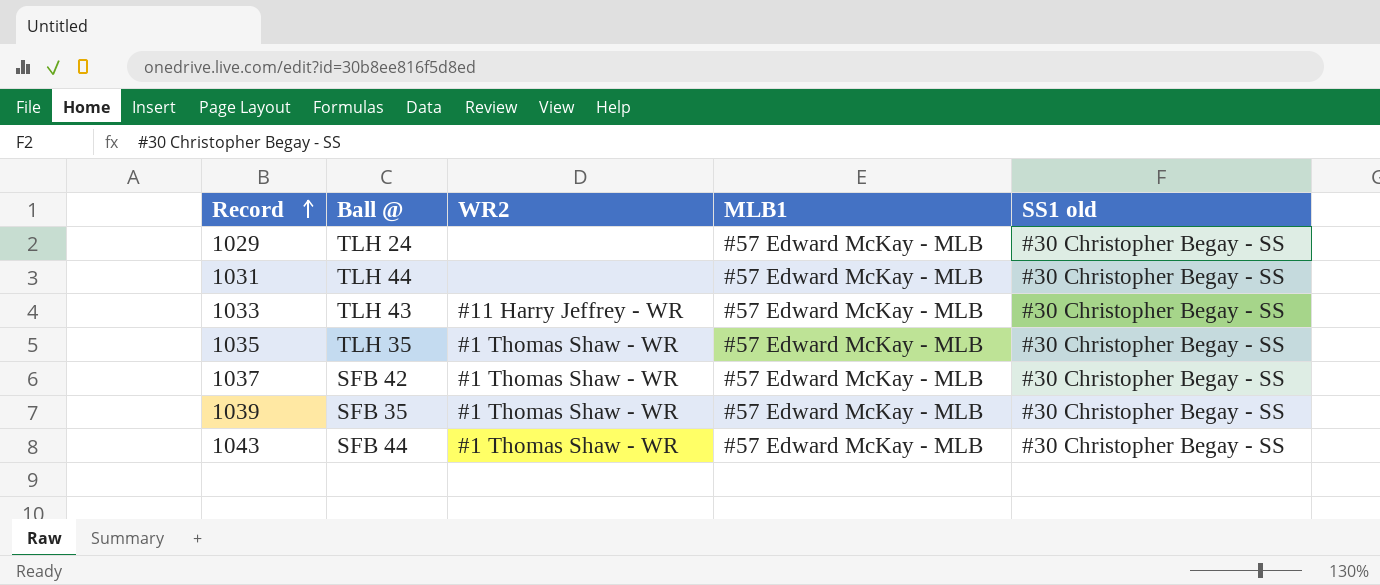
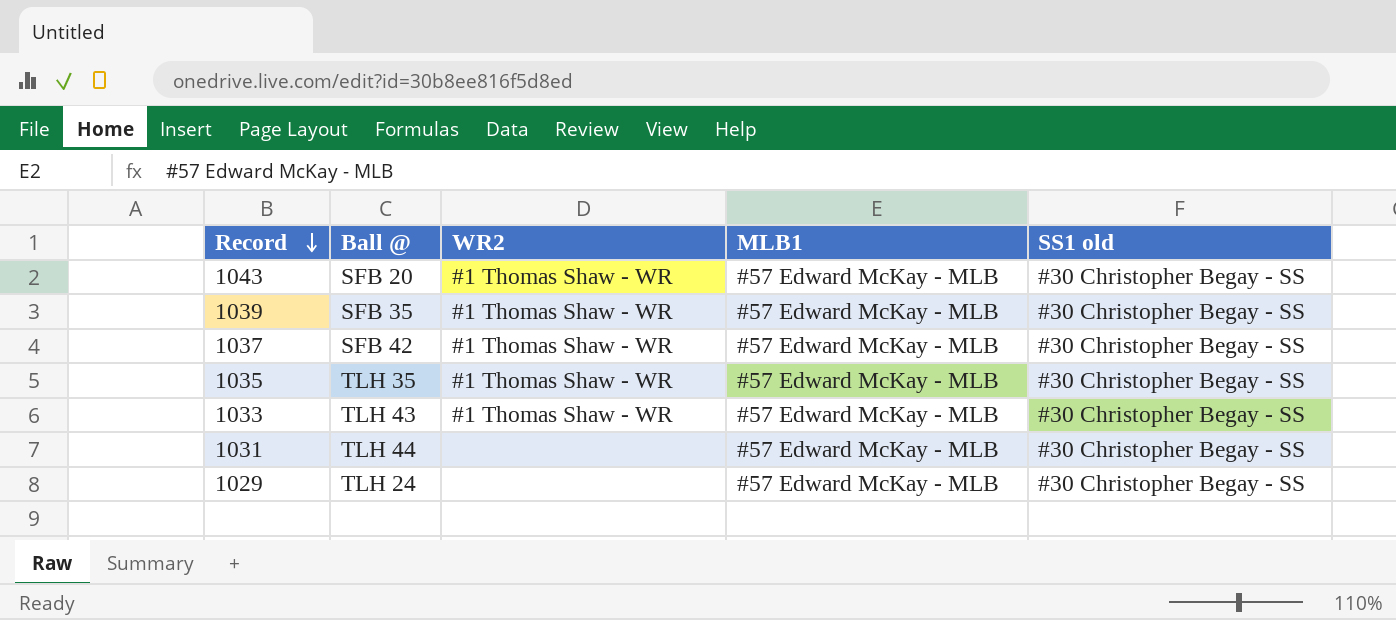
row order: Record ascending -> Record descending
1043 | Ball @: SFB 44 -> SFB 20
1033 | WR2: #11 Harry Jeffrey - WR -> #1 Thomas Shaw - WR

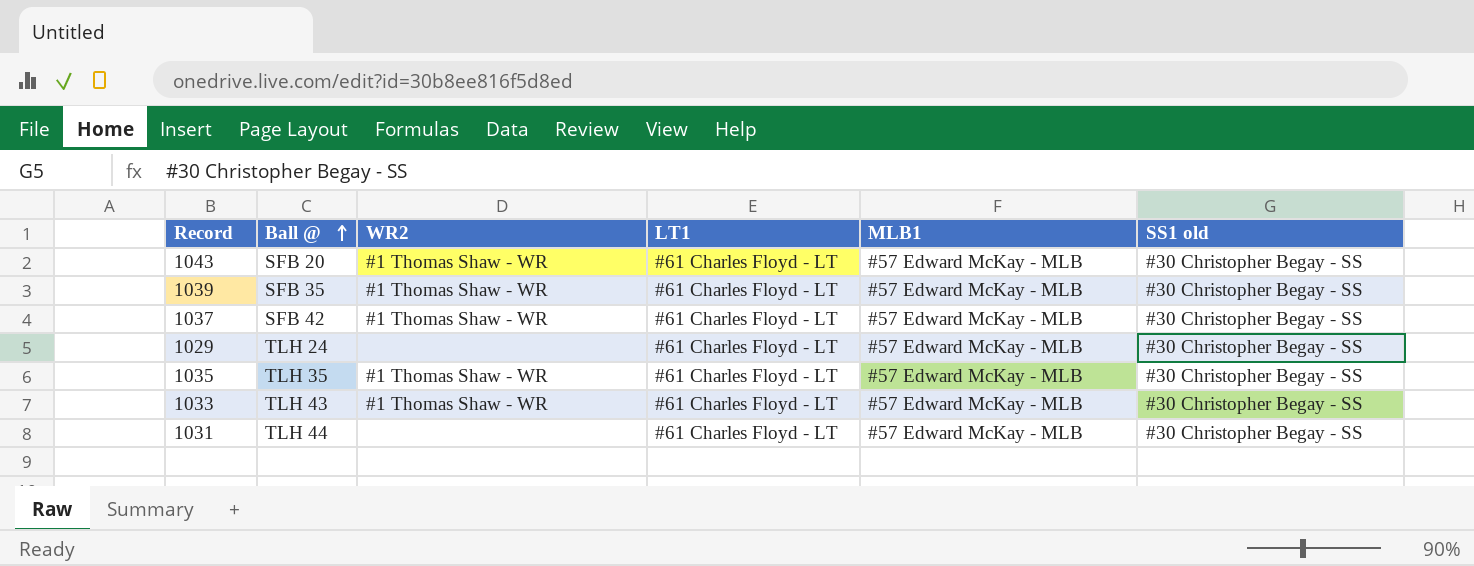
row order: Record descending -> Ball @ ascending
column LT1 | position: none -> 4

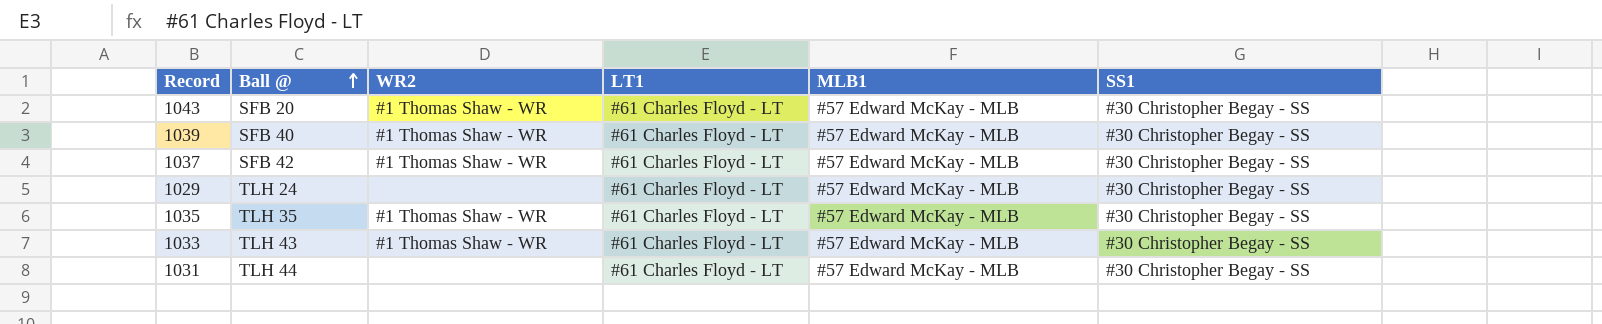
column name: SS1 old -> SS1
1039 | Ball @: SFB 35 -> SFB 40

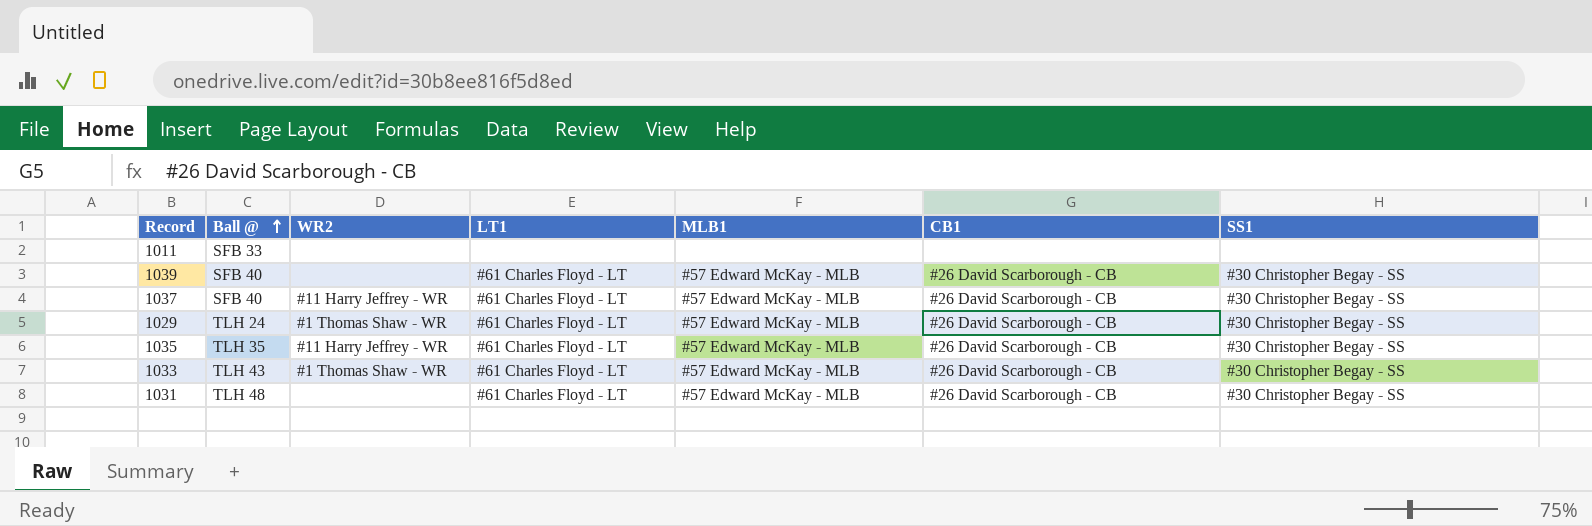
column CB1 | position: none -> 6
row 1043: SFB 20 | #1 Thomas Shaw - WR | #61 Charles Floyd - LT | #57 Edward McKay - MLB | #30 Christopher Begay - SS -> none
row 1011: none -> SFB 33 | none | none | none | none | none
1039 | WR2: #1 Thomas Shaw - WR -> none
1037 | Ball @: SFB 42 -> SFB 40
1037 | WR2: #1 Thomas Shaw - WR -> #11 Harry Jeffrey - WR
1029 | WR2: none -> #1 Thomas Shaw - WR
1035 | WR2: #1 Thomas Shaw - WR -> #11 Harry Jeffrey - WR
1031 | Ball @: TLH 44 -> TLH 48

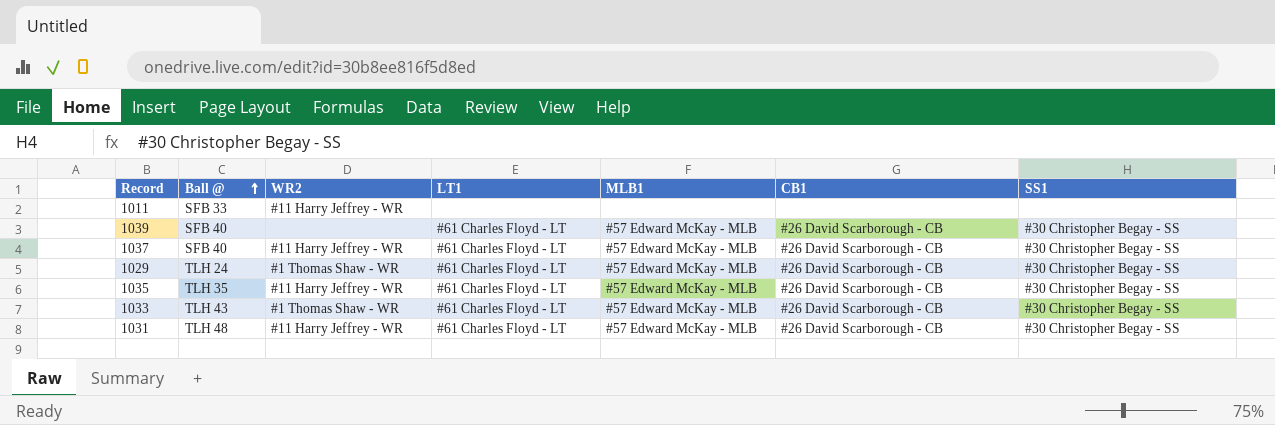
1011 | WR2: none -> #11 Harry Jeffrey - WR
1031 | WR2: none -> #11 Harry Jeffrey - WR

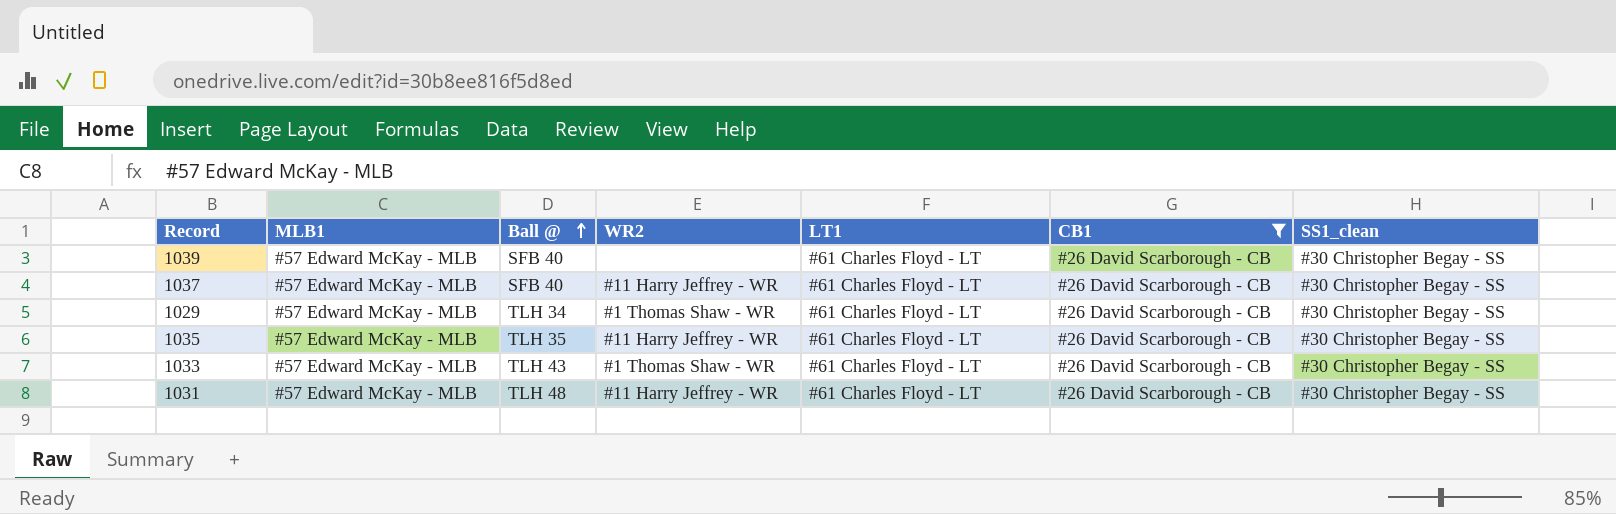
filter: none -> CB1 = #26 David Scarborough - CB
column MLB1 | position: 5 -> 2
column name: SS1 -> SS1_clean
1029 | Ball @: TLH 24 -> TLH 34

